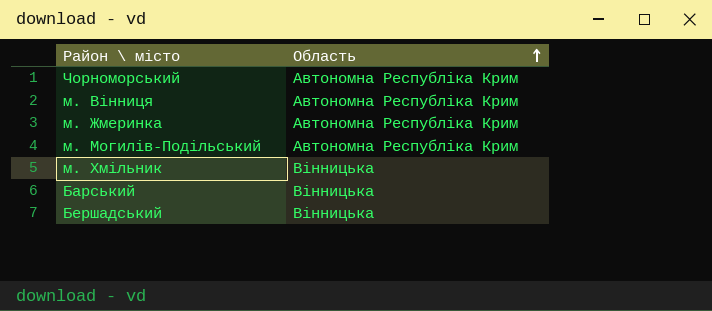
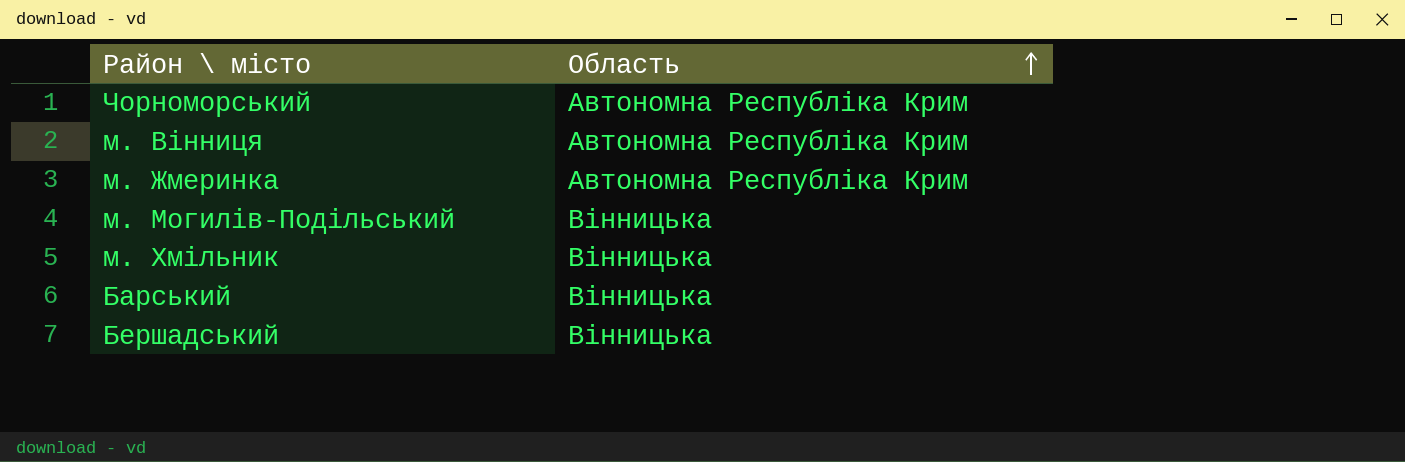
м. Могилів-Подільський | Область: Автономна Республіка Крим -> Вінницька

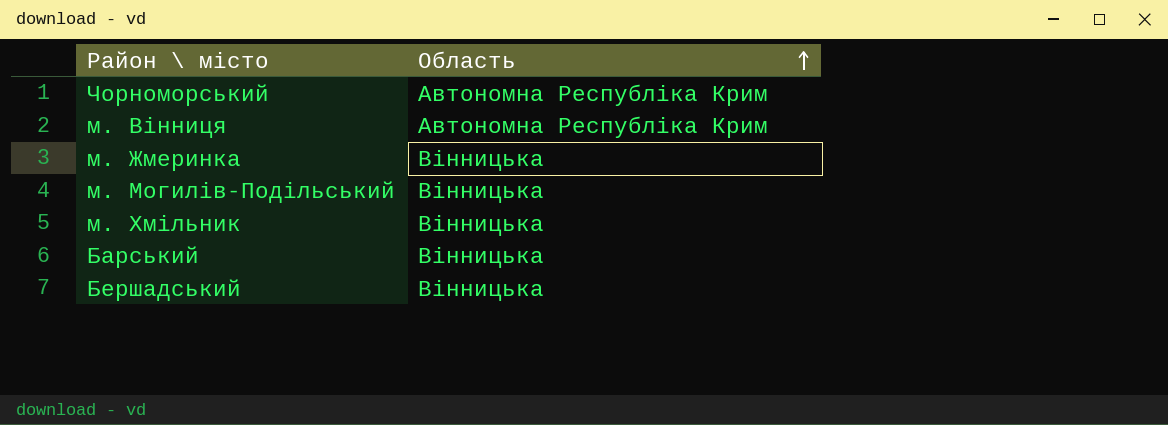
м. Жмеринка | Область: Автономна Республіка Крим -> Вінницька

